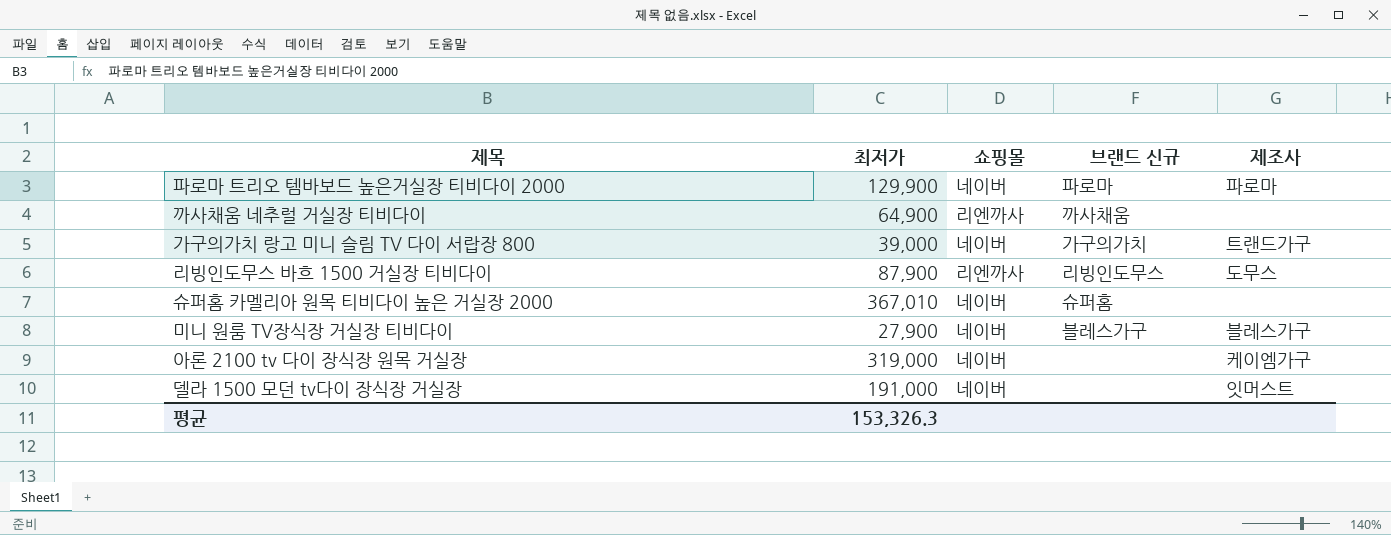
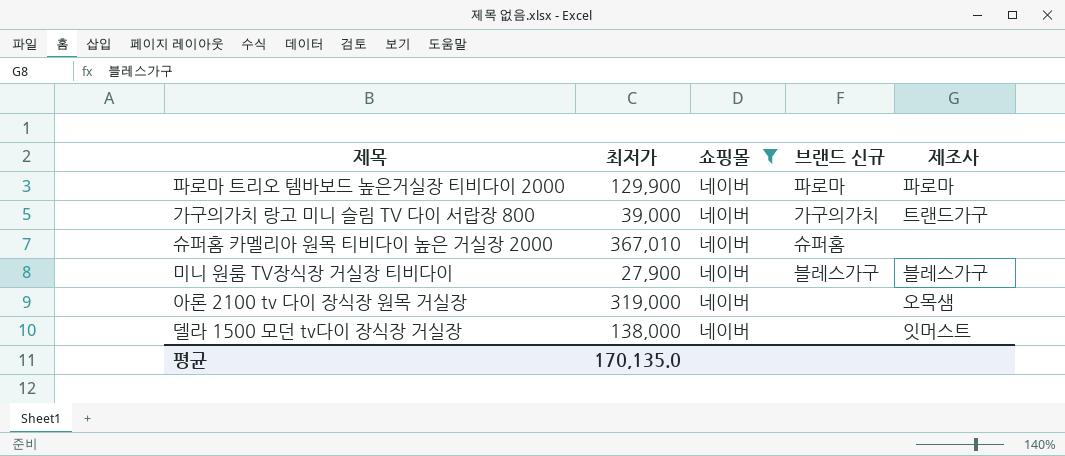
filter: none -> 쇼핑몰 = 네이버
아론 2100 tv 다이 장식장 원목 거실장 | 제조사: 케이엠가구 -> 오목샘
델라 1500 모던 tv다이 장식장 거실장 | 최저가: 191,000 -> 138,000
평균 | 최저가: 153,326.3 -> 170,135.0

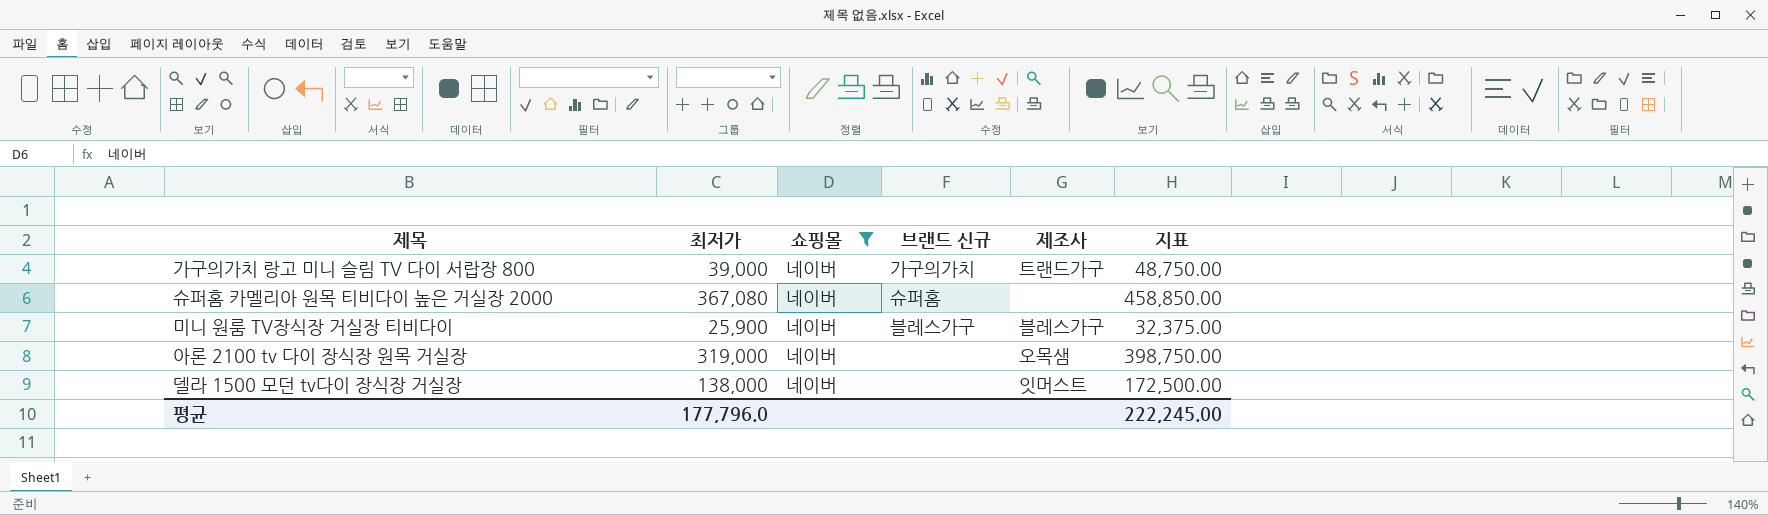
column 지표 | formula: none -> [최저가] * 1.25
row 파로마 트리오 템바보드 높은거실장 티비다이 2000: 129,900 | 네이버 | 파로마 | 파로마 -> none
슈퍼홈 카멜리아 원목 티비다이 높은 거실장 2000 | 최저가: 367,010 -> 367,080
미니 원룸 TV장식장 거실장 티비다이 | 최저가: 27,900 -> 25,900
평균 | 최저가: 170,135.0 -> 177,796.0

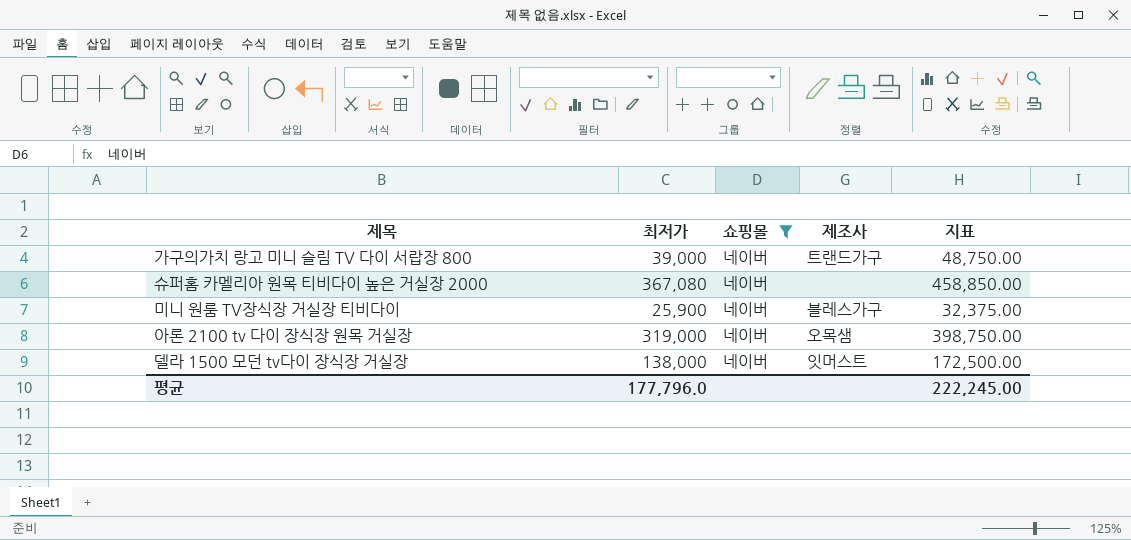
column 브랜드 신규 | position: 4 -> none

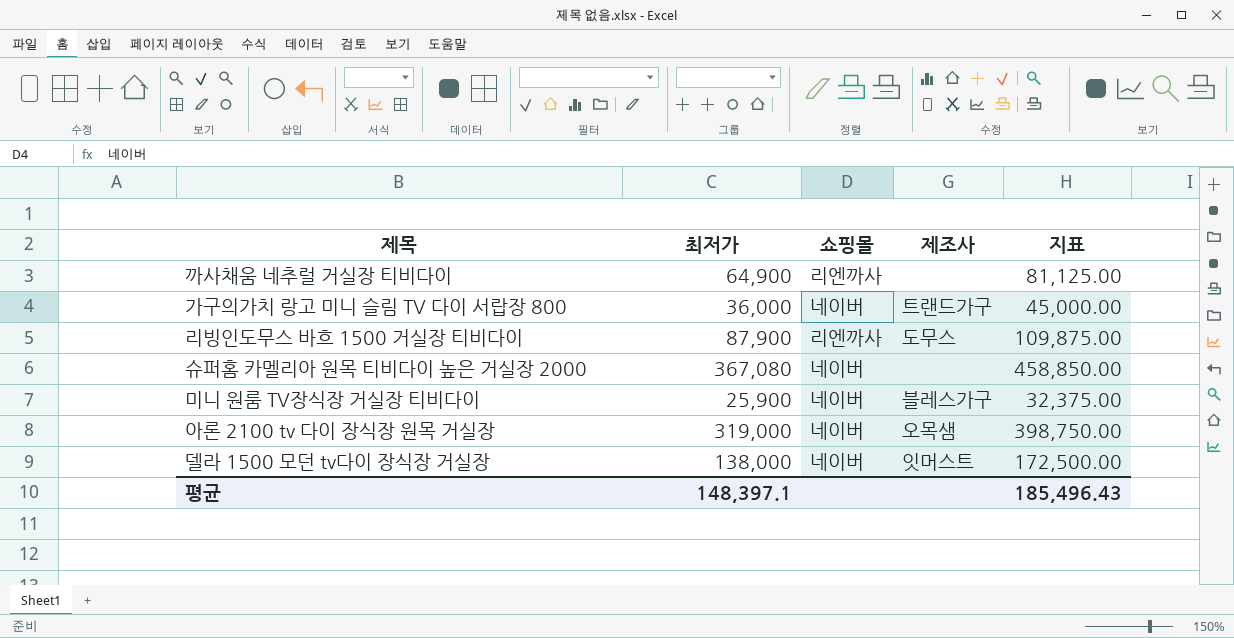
filter: 쇼핑몰 = 네이버 -> none
가구의가치 랑고 미니 슬림 TV 다이 서랍장 800 | 최저가: 39,000 -> 36,000
가구의가치 랑고 미니 슬림 TV 다이 서랍장 800 | 지표: 48,750.00 -> 45,000.00
평균 | 최저가: 177,796.0 -> 148,397.1
평균 | 지표: 222,245.00 -> 185,496.43

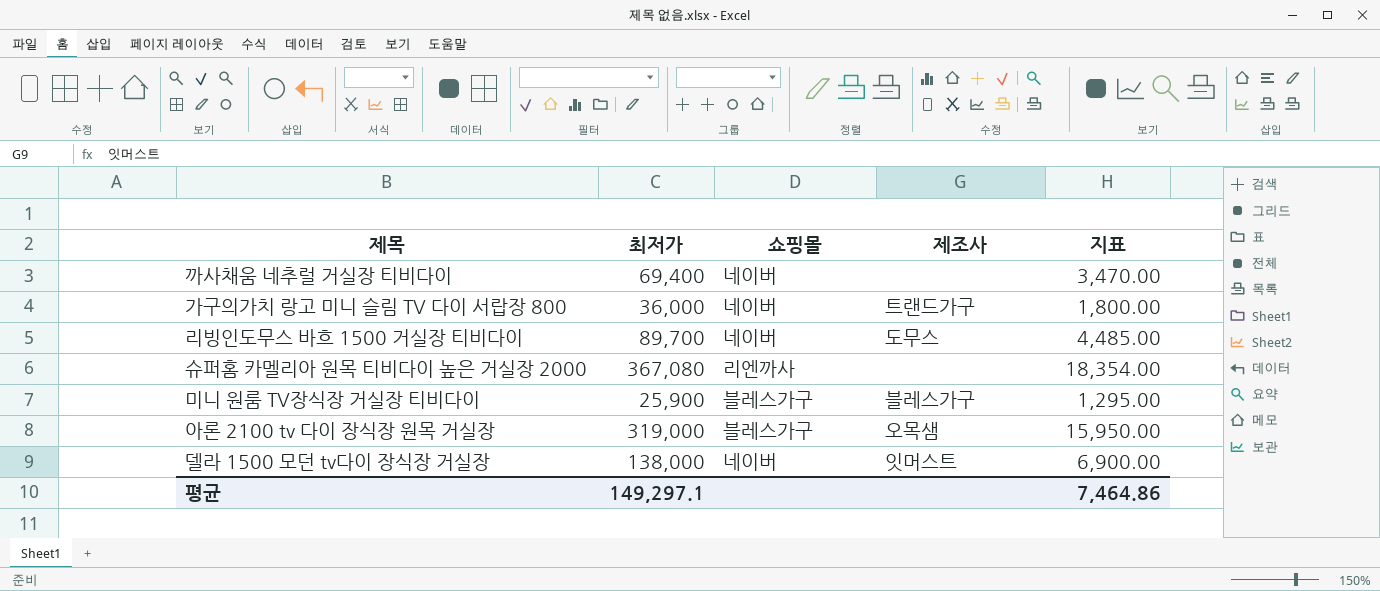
column 지표 | formula: [최저가] * 1.25 -> [최저가] * 0.05
까사채움 네추럴 거실장 티비다이 | 최저가: 64,900 -> 69,400
까사채움 네추럴 거실장 티비다이 | 쇼핑몰: 리엔까사 -> 네이버
리빙인도무스 바흐 1500 거실장 티비다이 | 최저가: 87,900 -> 89,700
리빙인도무스 바흐 1500 거실장 티비다이 | 쇼핑몰: 리엔까사 -> 네이버
슈퍼홈 카멜리아 원목 티비다이 높은 거실장 2000 | 쇼핑몰: 네이버 -> 리엔까사
미니 원룸 TV장식장 거실장 티비다이 | 쇼핑몰: 네이버 -> 블레스가구
아론 2100 tv 다이 장식장 원목 거실장 | 쇼핑몰: 네이버 -> 블레스가구
평균 | 최저가: 148,397.1 -> 149,297.1
평균 | 지표: 185,496.43 -> 7,464.86

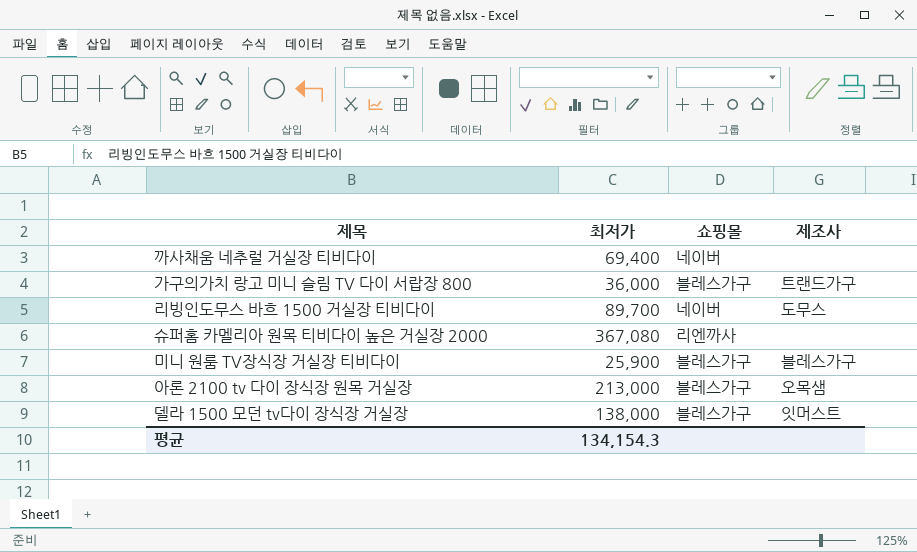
column 지표 | formula: [최저가] * 0.05 -> none
가구의가치 랑고 미니 슬림 TV 다이 서랍장 800 | 쇼핑몰: 네이버 -> 블레스가구
아론 2100 tv 다이 장식장 원목 거실장 | 최저가: 319,000 -> 213,000
델라 1500 모던 tv다이 장식장 거실장 | 쇼핑몰: 네이버 -> 블레스가구
평균 | 최저가: 149,297.1 -> 134,154.3

